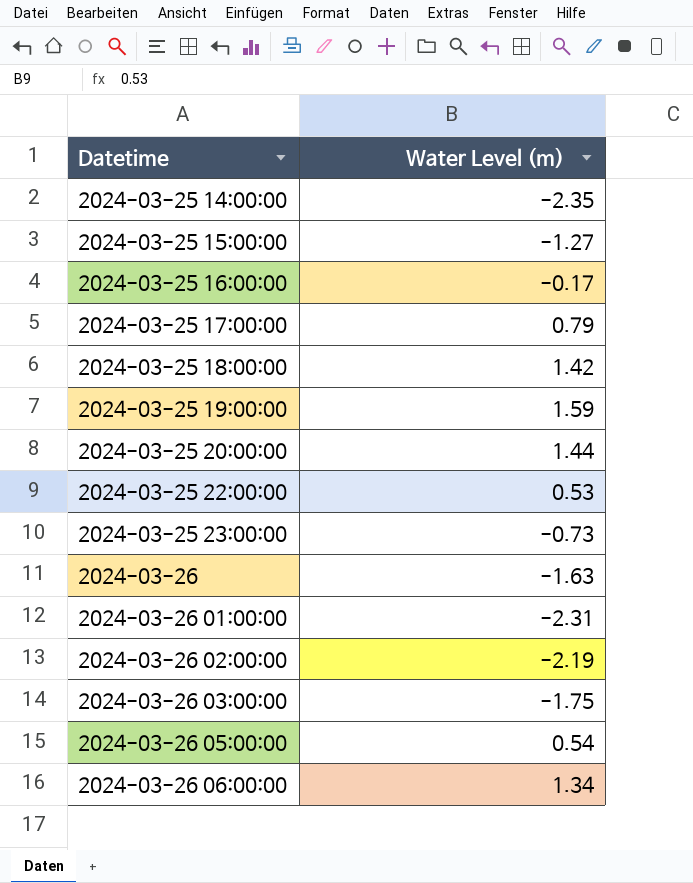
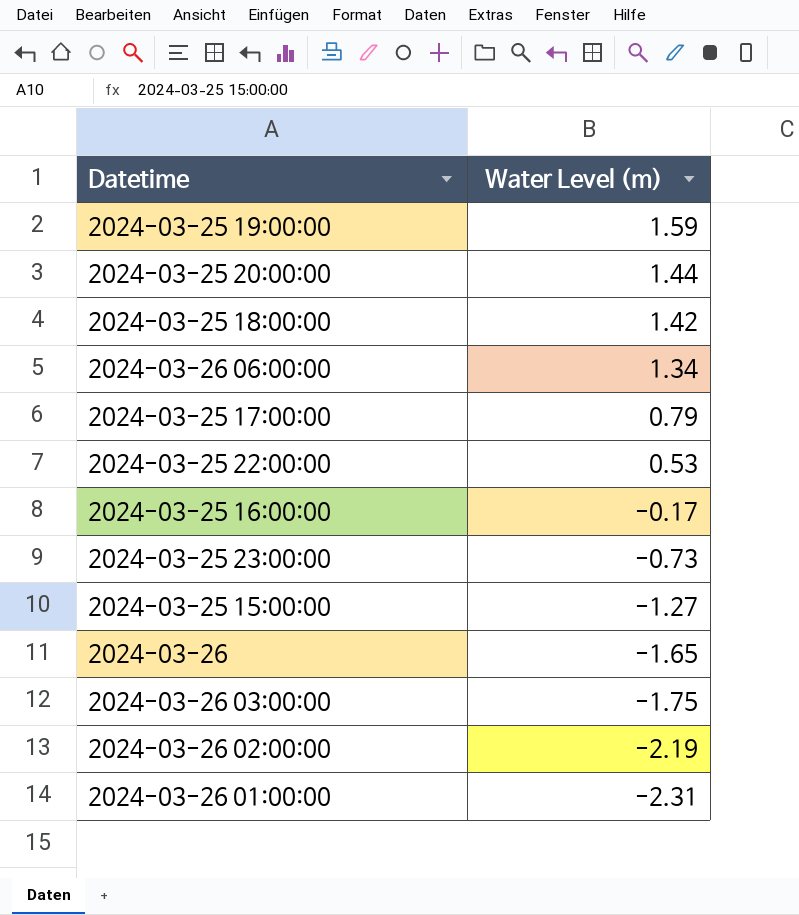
row order: Datetime ascending -> Water Level (m) descending
row 2024-03-25 14:00:00: -2.35 -> none
row 2024-03-26 05:00:00: 0.54 -> none
2024-03-26 | Water Level (m): -1.63 -> -1.65

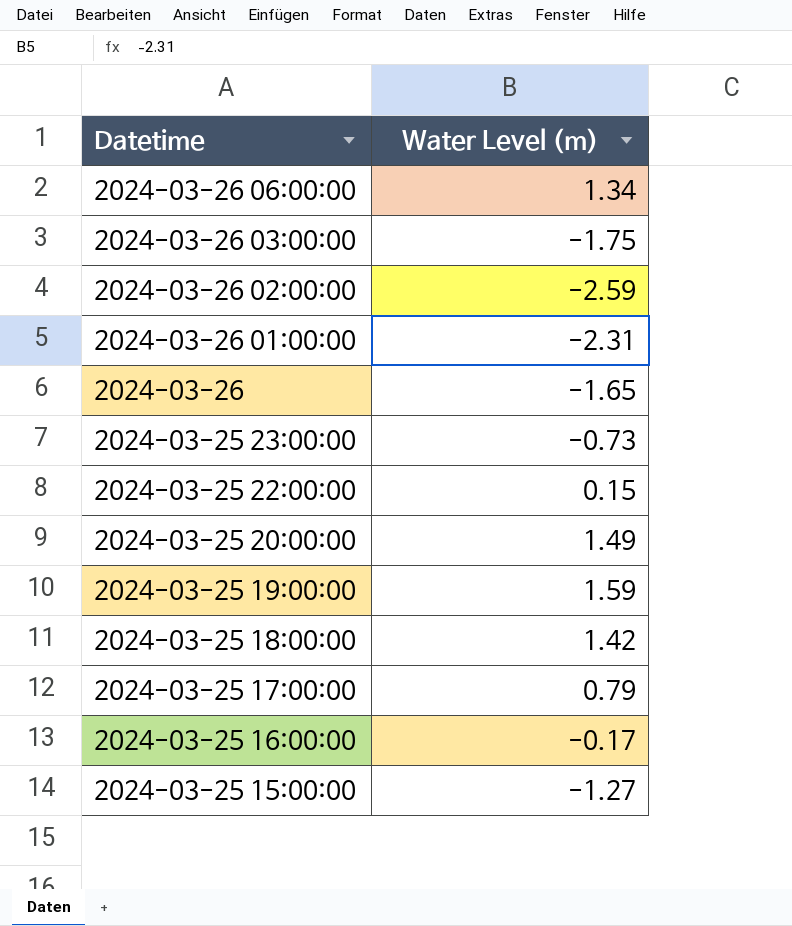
row order: Water Level (m) descending -> Datetime descending
2024-03-26 02:00:00 | Water Level (m): -2.19 -> -2.59
2024-03-25 22:00:00 | Water Level (m): 0.53 -> 0.15
2024-03-25 20:00:00 | Water Level (m): 1.44 -> 1.49

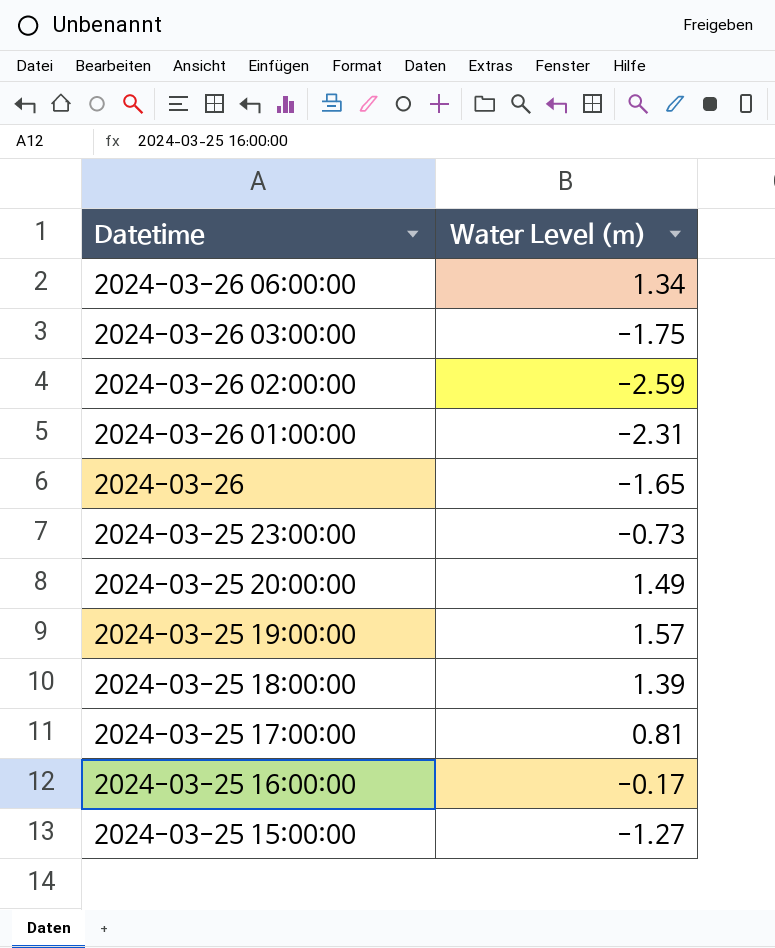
row 2024-03-25 22:00:00: 0.15 -> none
2024-03-25 19:00:00 | Water Level (m): 1.59 -> 1.57
2024-03-25 18:00:00 | Water Level (m): 1.42 -> 1.39
2024-03-25 17:00:00 | Water Level (m): 0.79 -> 0.81

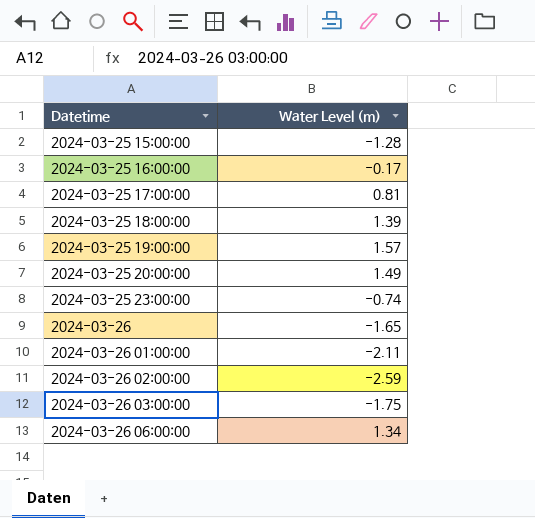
row order: Datetime descending -> Datetime ascending
2024-03-25 15:00:00 | Water Level (m): -1.27 -> -1.28
2024-03-25 23:00:00 | Water Level (m): -0.73 -> -0.74
2024-03-26 01:00:00 | Water Level (m): -2.31 -> -2.11

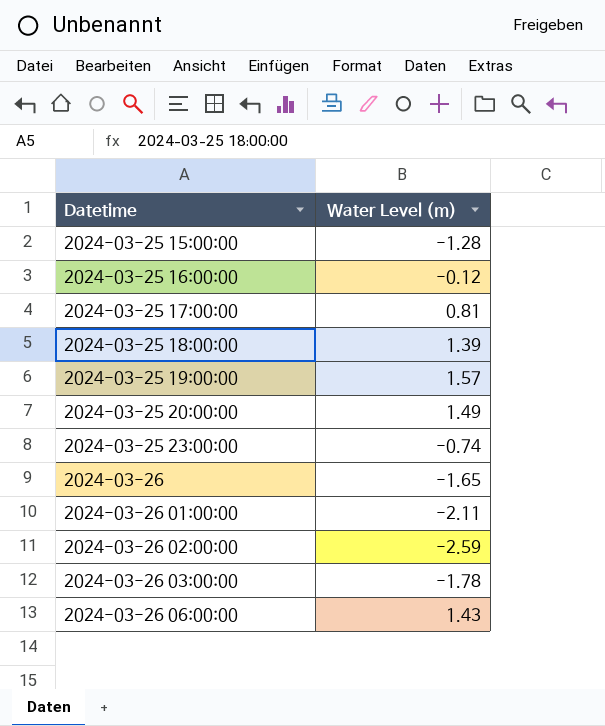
2024-03-25 16:00:00 | Water Level (m): -0.17 -> -0.12
2024-03-26 03:00:00 | Water Level (m): -1.75 -> -1.78
2024-03-26 06:00:00 | Water Level (m): 1.34 -> 1.43

